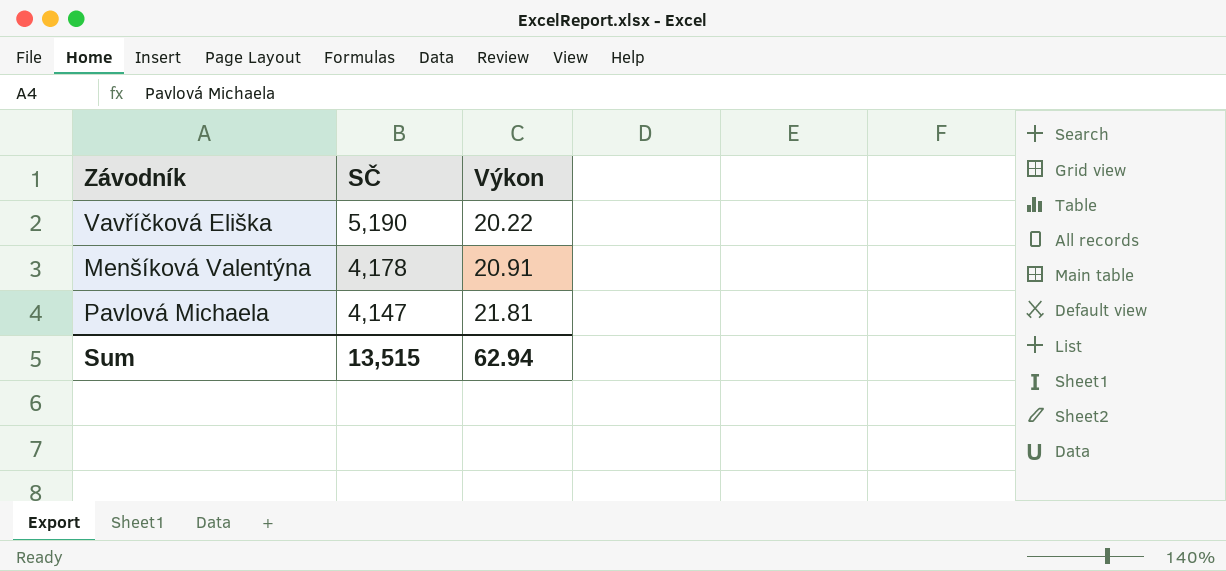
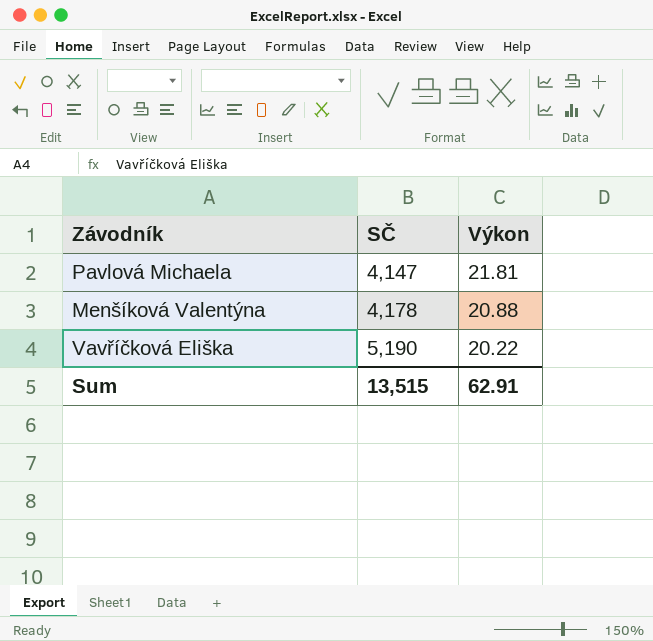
row order: SČ descending -> SČ ascending
Menšíková Valentýna | Výkon: 20.91 -> 20.88
Sum | Výkon: 62.94 -> 62.91

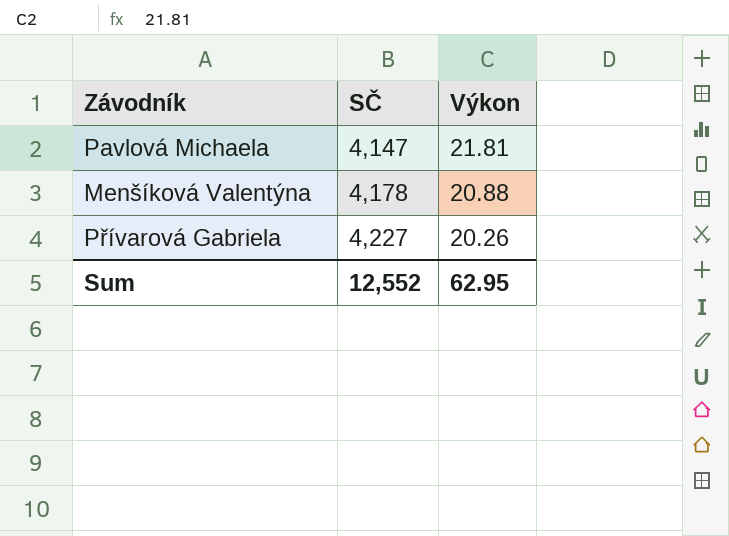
row Vavříčková Eliška: 5,190 | 20.22 -> none
row Přívarová Gabriela: none -> 4,227 | 20.26
Sum | SČ: 13,515 -> 12,552
Sum | Výkon: 62.91 -> 62.95

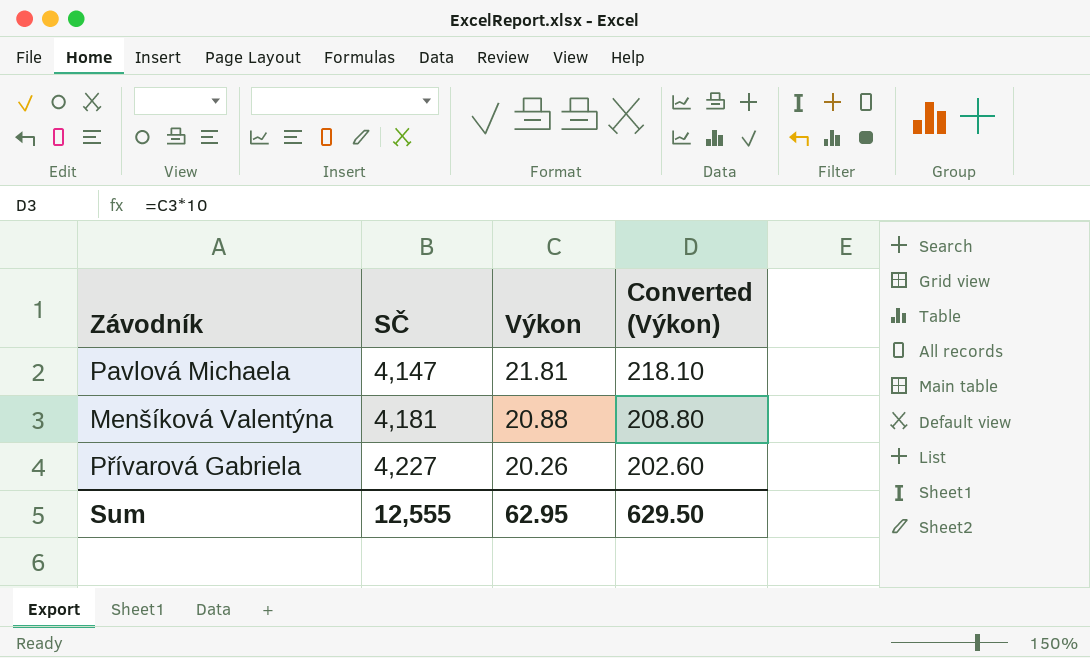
column Converted (Výkon) | formula: none -> [Výkon] * 10
Menšíková Valentýna | SČ: 4,178 -> 4,181
Sum | SČ: 12,552 -> 12,555

